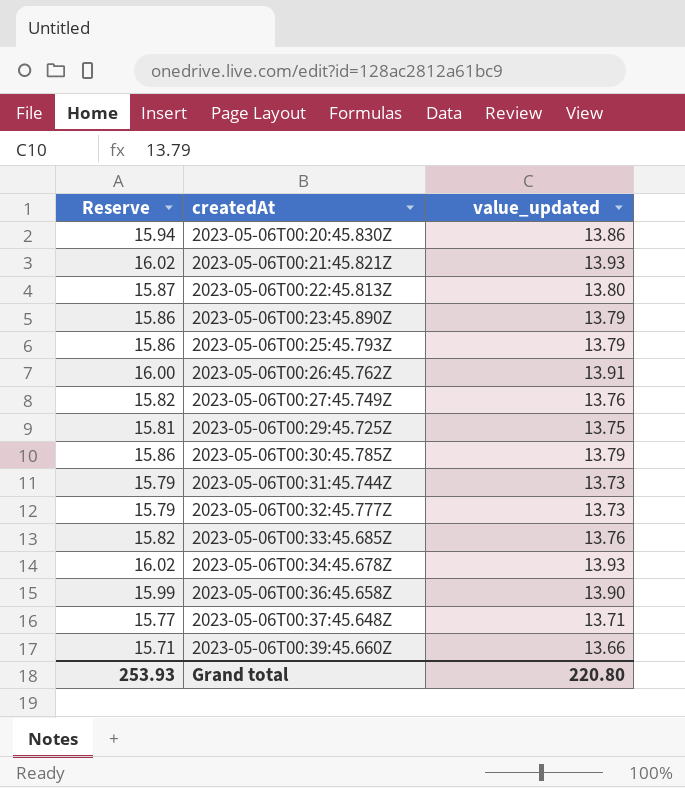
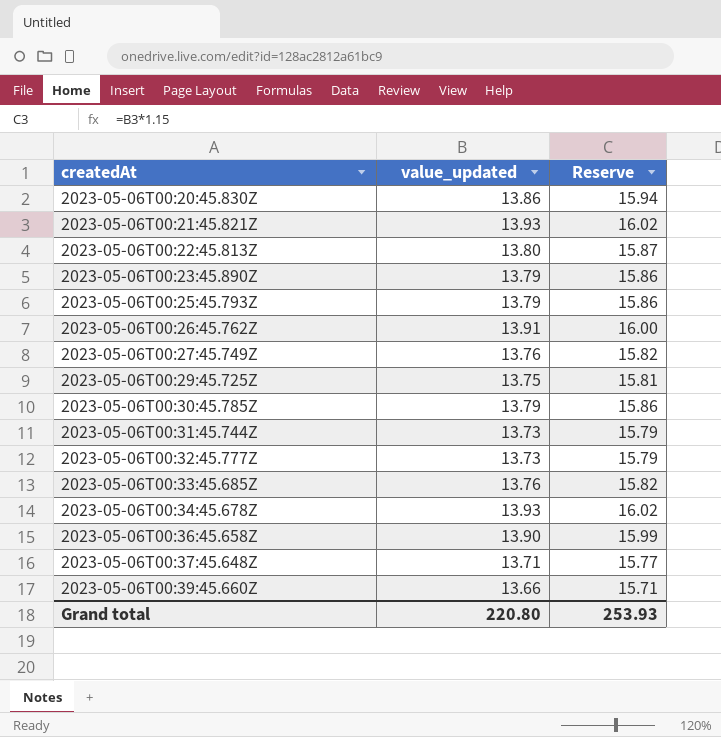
column Reserve | position: 1 -> 3

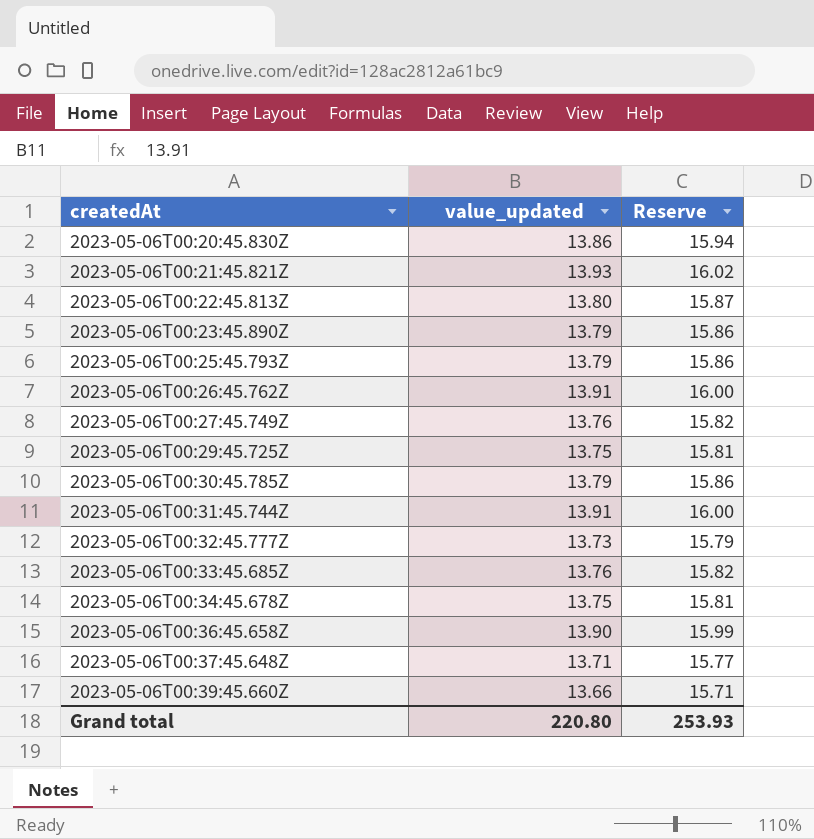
2023-05-06T00:31:45.744Z | value_updated: 13.73 -> 13.91
2023-05-06T00:31:45.744Z | Reserve: 15.79 -> 16.00
2023-05-06T00:34:45.678Z | value_updated: 13.93 -> 13.75
2023-05-06T00:34:45.678Z | Reserve: 16.02 -> 15.81

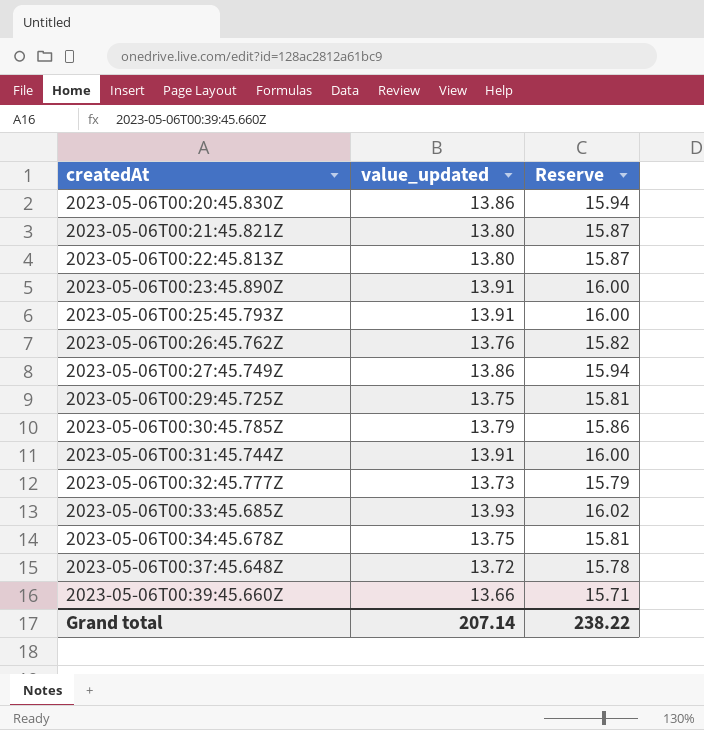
row 2023-05-06T00:36:45.658Z: 13.90 | 15.99 -> none
2023-05-06T00:21:45.821Z | value_updated: 13.93 -> 13.80
2023-05-06T00:21:45.821Z | Reserve: 16.02 -> 15.87
2023-05-06T00:23:45.890Z | value_updated: 13.79 -> 13.91
2023-05-06T00:23:45.890Z | Reserve: 15.86 -> 16.00
2023-05-06T00:25:45.793Z | value_updated: 13.79 -> 13.91
2023-05-06T00:25:45.793Z | Reserve: 15.86 -> 16.00
2023-05-06T00:26:45.762Z | value_updated: 13.91 -> 13.76
2023-05-06T00:26:45.762Z | Reserve: 16.00 -> 15.82
2023-05-06T00:27:45.749Z | value_updated: 13.76 -> 13.86
2023-05-06T00:27:45.749Z | Reserve: 15.82 -> 15.94
2023-05-06T00:33:45.685Z | value_updated: 13.76 -> 13.93
2023-05-06T00:33:45.685Z | Reserve: 15.82 -> 16.02
2023-05-06T00:37:45.648Z | value_updated: 13.71 -> 13.72
2023-05-06T00:37:45.648Z | Reserve: 15.77 -> 15.78
Grand total | value_updated: 220.80 -> 207.14
Grand total | Reserve: 253.93 -> 238.22

